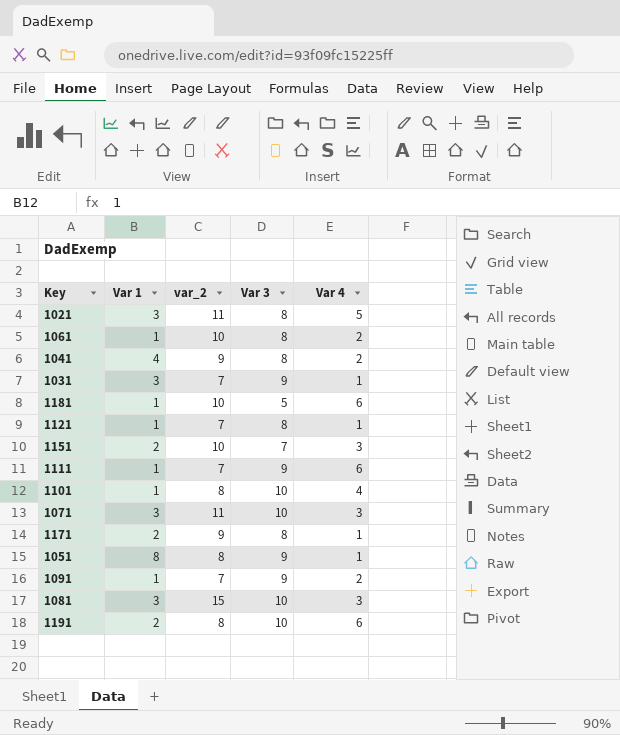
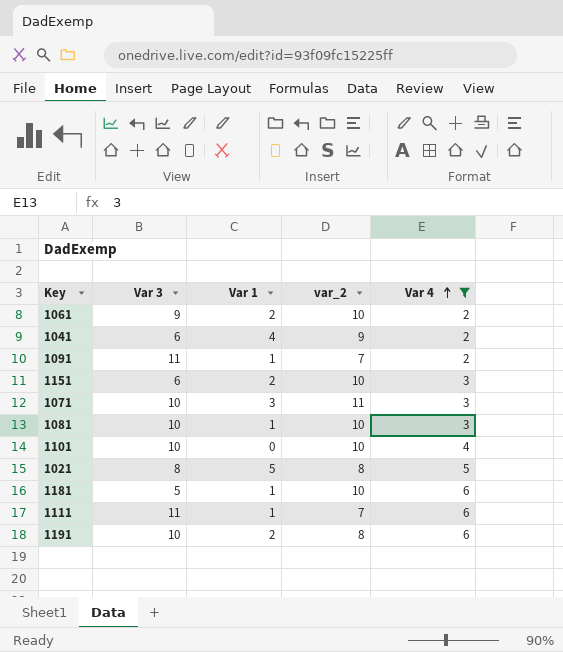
filter: none -> Var 4 != 1
row order: none -> Var 4 ascending
column Var 3 | position: 4 -> 2
1061 | Var 3: 8 -> 9
1061 | Var 1: 1 -> 2
1041 | Var 3: 8 -> 6
1091 | Var 3: 9 -> 11
1151 | Var 3: 7 -> 6
1081 | Var 1: 3 -> 1
1081 | var_2: 15 -> 10
1101 | Var 1: 1 -> 0
1101 | var_2: 8 -> 10
1021 | Var 1: 3 -> 5
1021 | var_2: 11 -> 8
1111 | Var 3: 9 -> 11

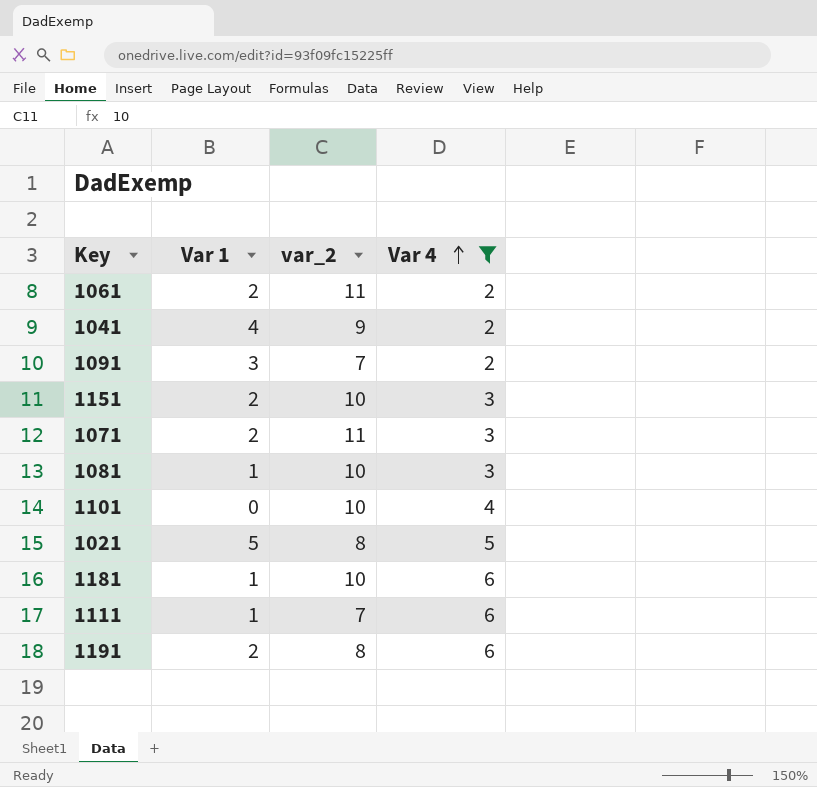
column Var 3 | position: 2 -> none
1061 | var_2: 10 -> 11
1091 | Var 1: 1 -> 3
1071 | Var 1: 3 -> 2

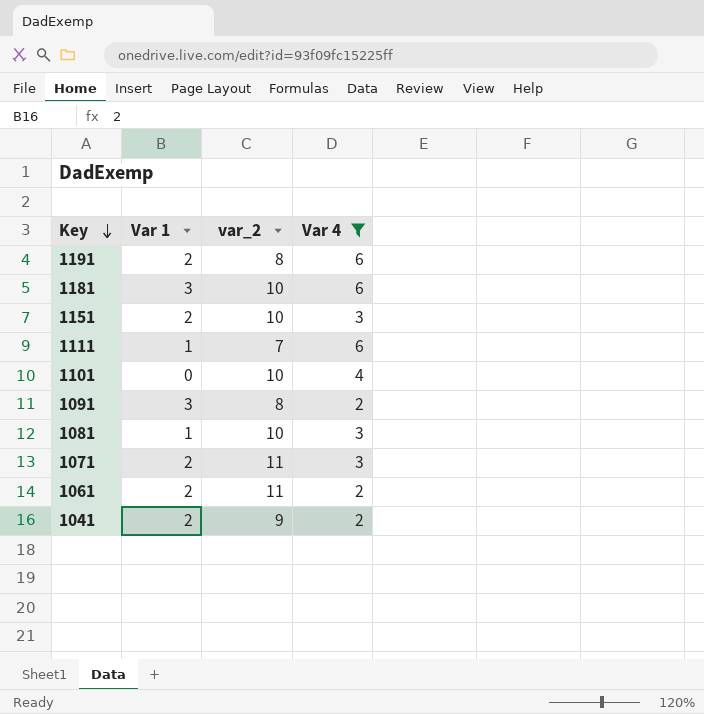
row order: Var 4 ascending -> Key descending
row 1021: 5 | 8 | 5 -> none
1181 | Var 1: 1 -> 3
1091 | var_2: 7 -> 8
1041 | Var 1: 4 -> 2

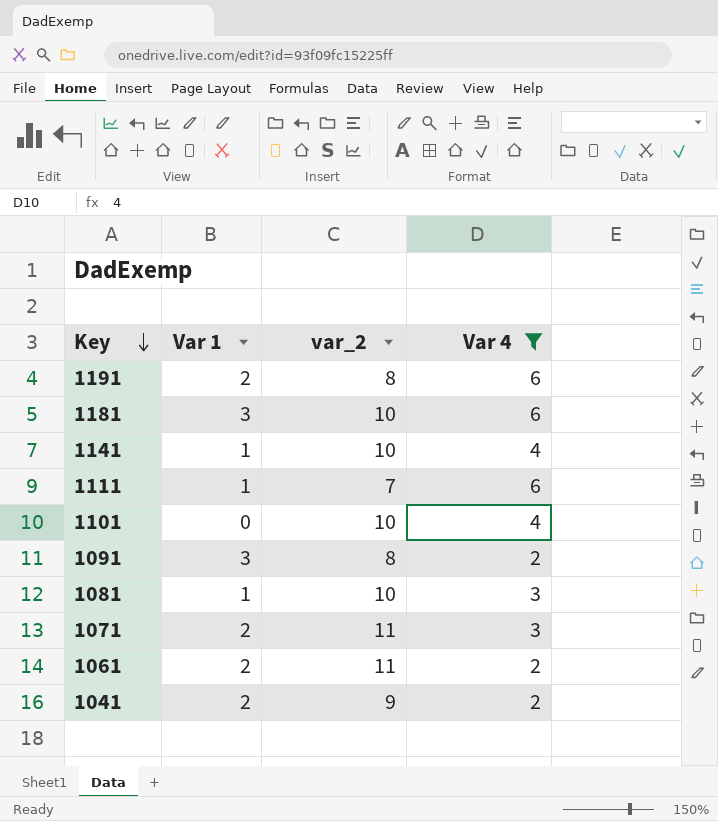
row 1151: 2 | 10 | 3 -> none
row 1141: none -> 1 | 10 | 4

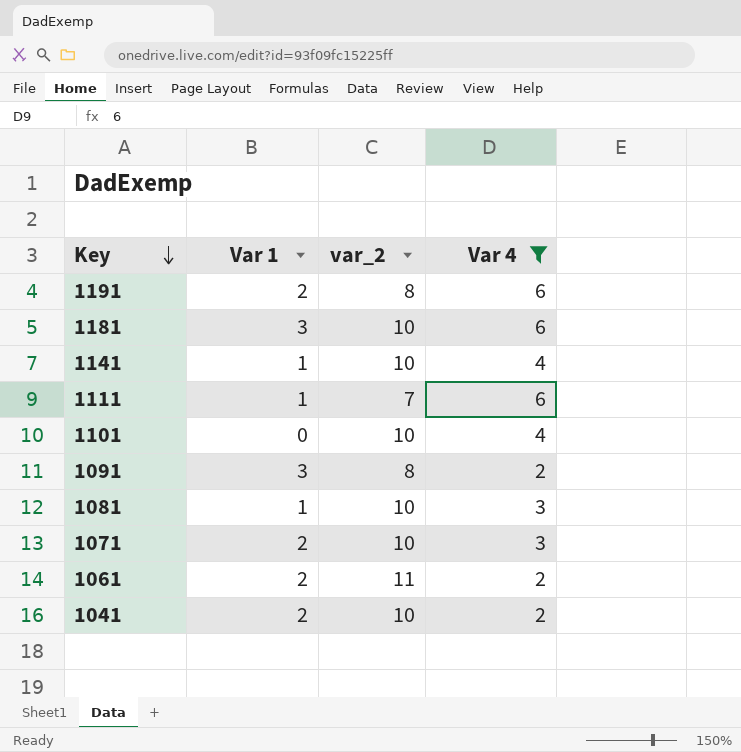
1071 | var_2: 11 -> 10
1041 | var_2: 9 -> 10

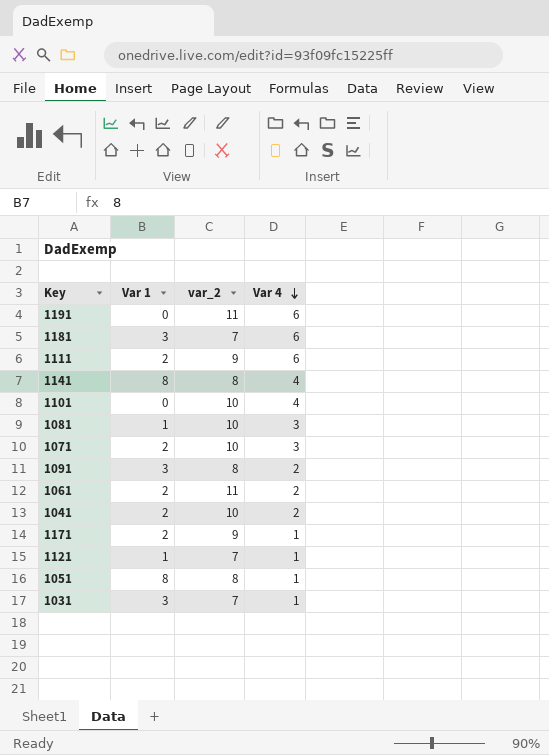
filter: Var 4 != 1 -> none
row order: Key descending -> Var 4 descending
1191 | Var 1: 2 -> 0
1191 | var_2: 8 -> 11
1181 | var_2: 10 -> 7
1111 | Var 1: 1 -> 2
1111 | var_2: 7 -> 9
1141 | Var 1: 1 -> 8
1141 | var_2: 10 -> 8

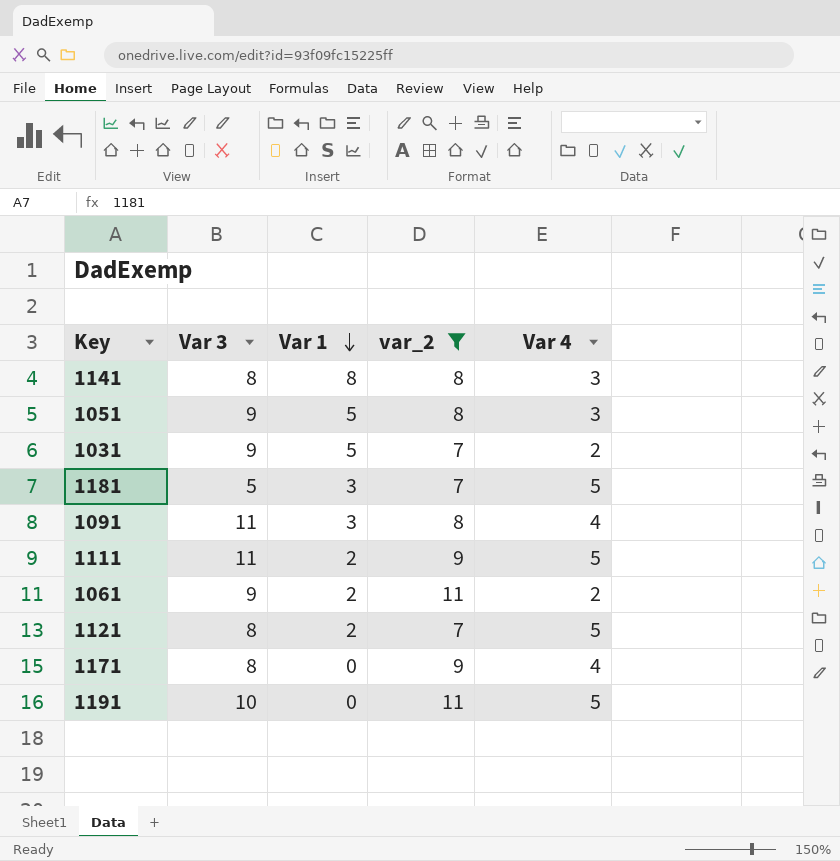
filter: none -> var_2 != 10
row order: Var 4 descending -> Var 1 descending
column Var 3 | position: none -> 2
1141 | Var 4: 4 -> 3
1051 | Var 1: 8 -> 5
1051 | Var 4: 1 -> 3
1031 | Var 1: 3 -> 5
1031 | Var 4: 1 -> 2
1181 | Var 4: 6 -> 5
1091 | Var 4: 2 -> 4
1111 | Var 4: 6 -> 5
1121 | Var 1: 1 -> 2
1121 | Var 4: 1 -> 5
1171 | Var 1: 2 -> 0
1171 | Var 4: 1 -> 4
1191 | Var 4: 6 -> 5

